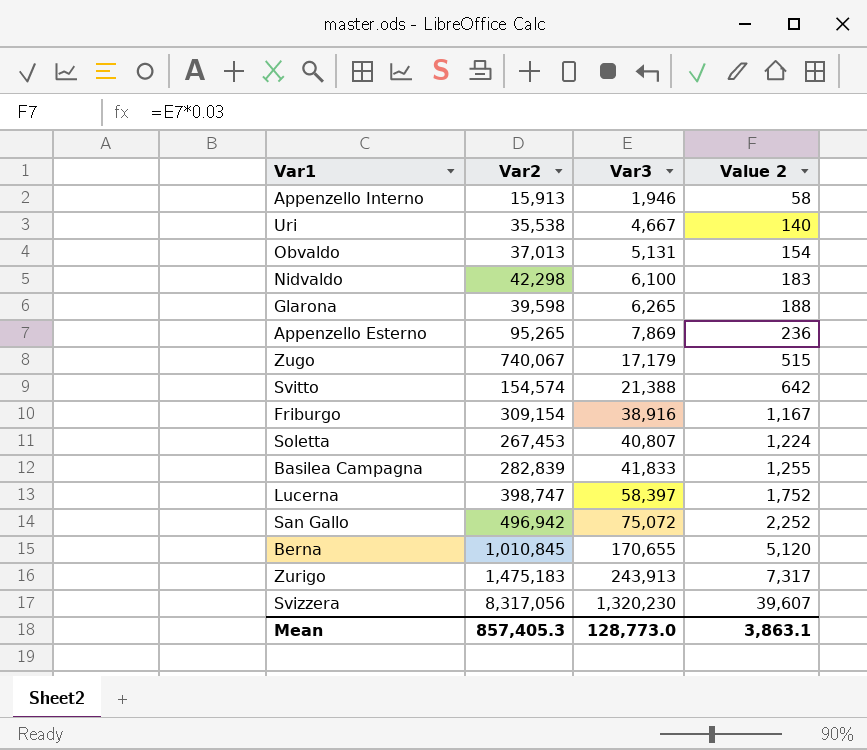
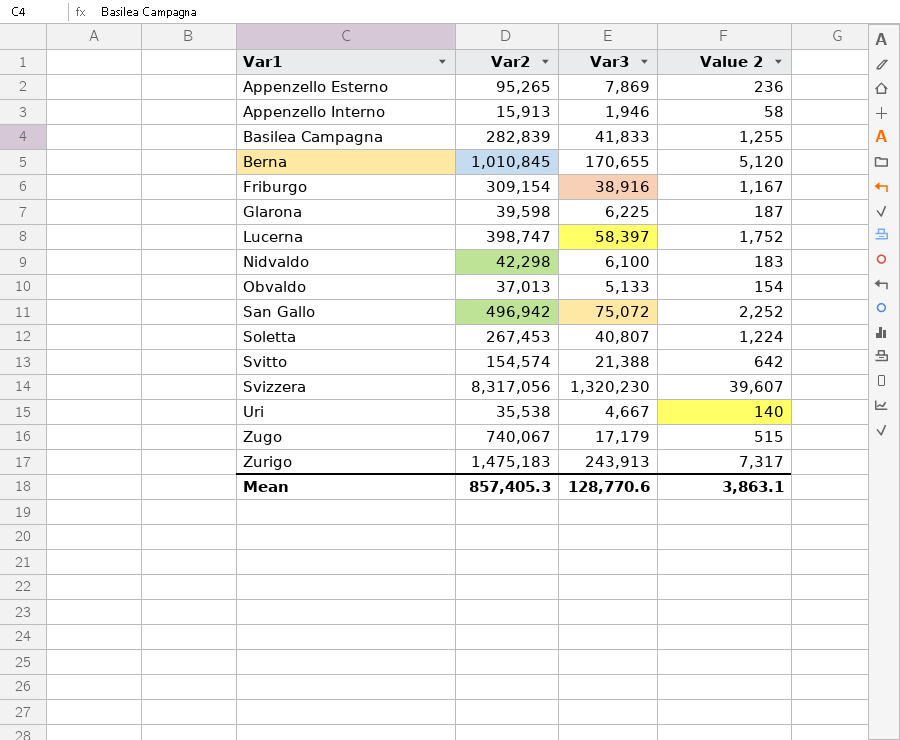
row order: Var3 ascending -> Var1 ascending
Glarona | Var3: 6,265 -> 6,225
Glarona | Value 2: 188 -> 187
Obvaldo | Var3: 5,131 -> 5,133
Mean | Var3: 128,773.0 -> 128,770.6

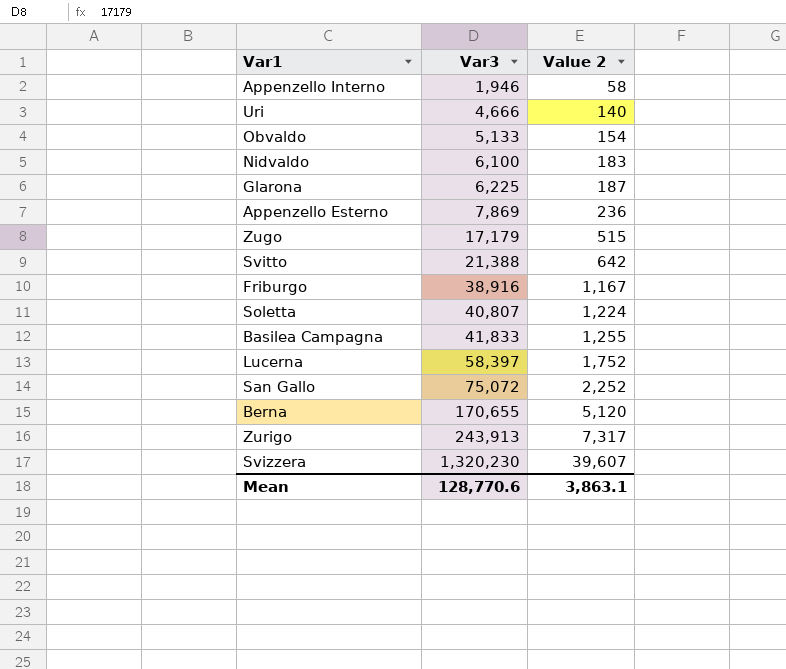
row order: Var1 ascending -> Var3 ascending
column Var2 | position: 2 -> none
Uri | Var3: 4,667 -> 4,666

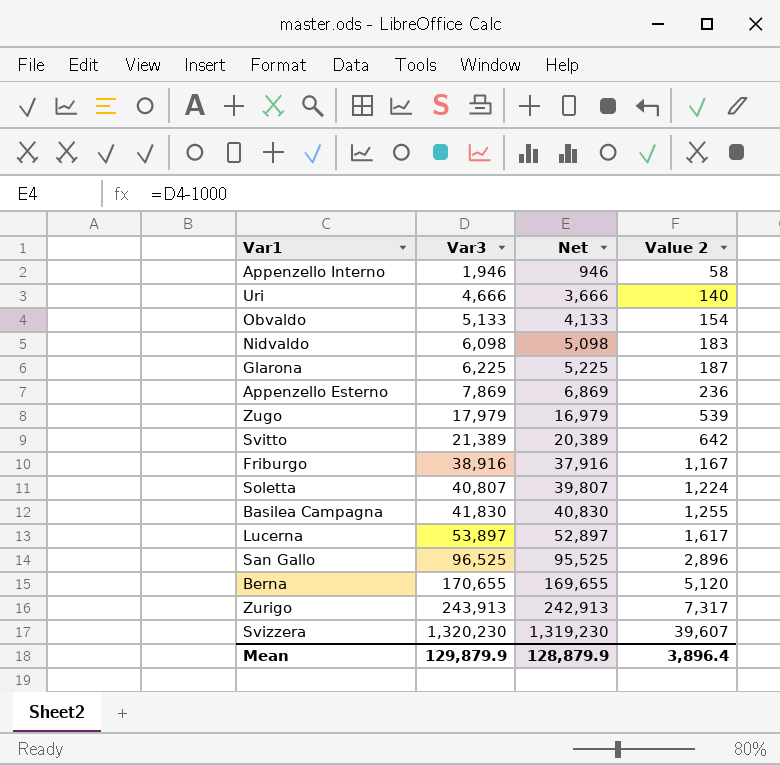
column Net | formula: none -> [Var3] - 1000
Nidvaldo | Var3: 6,100 -> 6,098
Zugo | Var3: 17,179 -> 17,979
Zugo | Value 2: 515 -> 539
Svitto | Var3: 21,388 -> 21,389
Basilea Campagna | Var3: 41,833 -> 41,830
Lucerna | Var3: 58,397 -> 53,897
Lucerna | Value 2: 1,752 -> 1,617
San Gallo | Var3: 75,072 -> 96,525
San Gallo | Value 2: 2,252 -> 2,896
Mean | Var3: 128,770.6 -> 129,879.9
Mean | Value 2: 3,863.1 -> 3,896.4

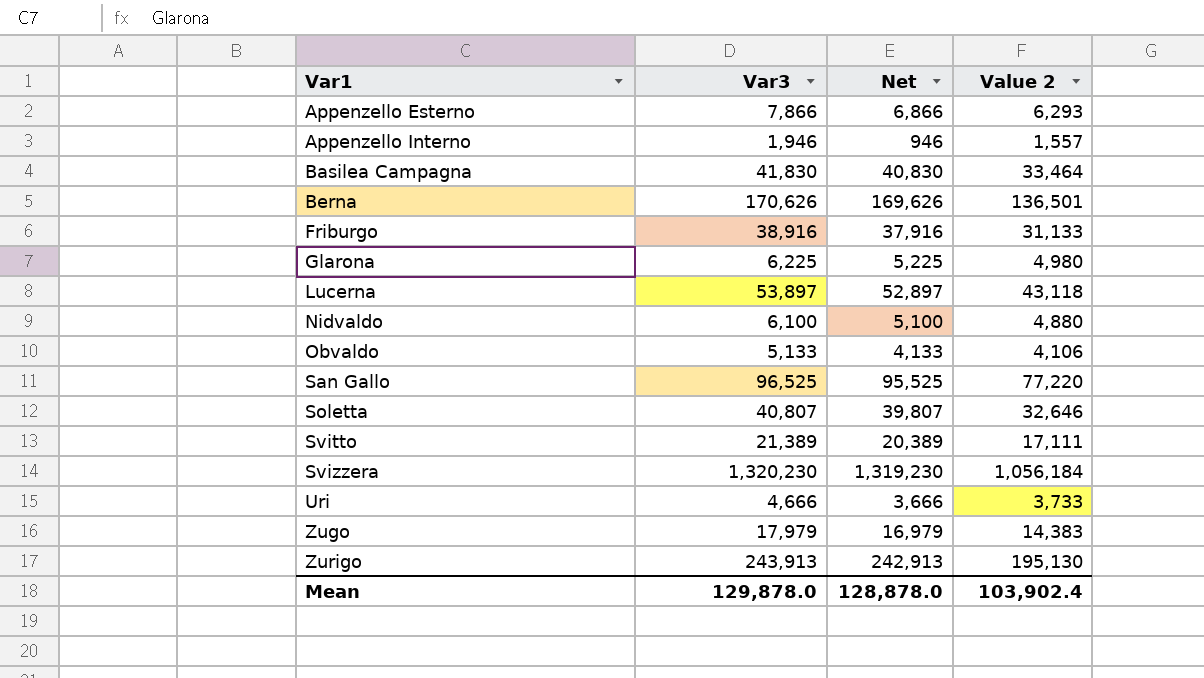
row order: Var3 ascending -> Var1 ascending
column Value 2 | formula: [Var3] * 0.03 -> [Var3] * 0.8
Appenzello Esterno | Var3: 7,869 -> 7,866
Appenzello Esterno | Net: 6,869 -> 6,866
Berna | Var3: 170,655 -> 170,626
Berna | Net: 169,655 -> 169,626
Nidvaldo | Var3: 6,098 -> 6,100
Nidvaldo | Net: 5,098 -> 5,100
Mean | Var3: 129,879.9 -> 129,878.0
Mean | Net: 128,879.9 -> 128,878.0
Mean | Value 2: 3,896.4 -> 103,902.4

